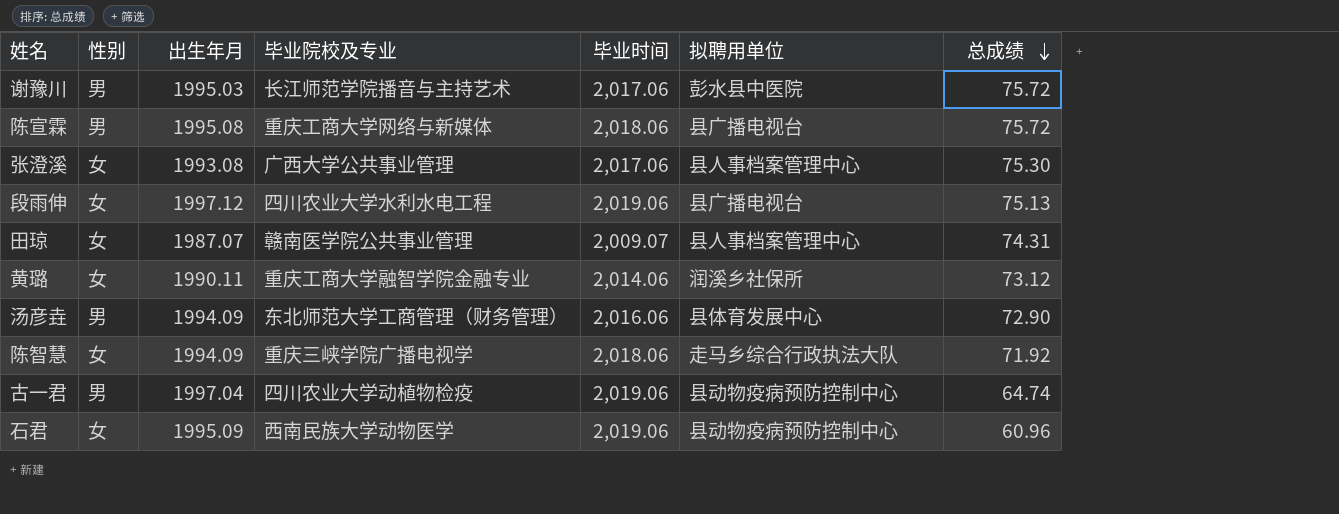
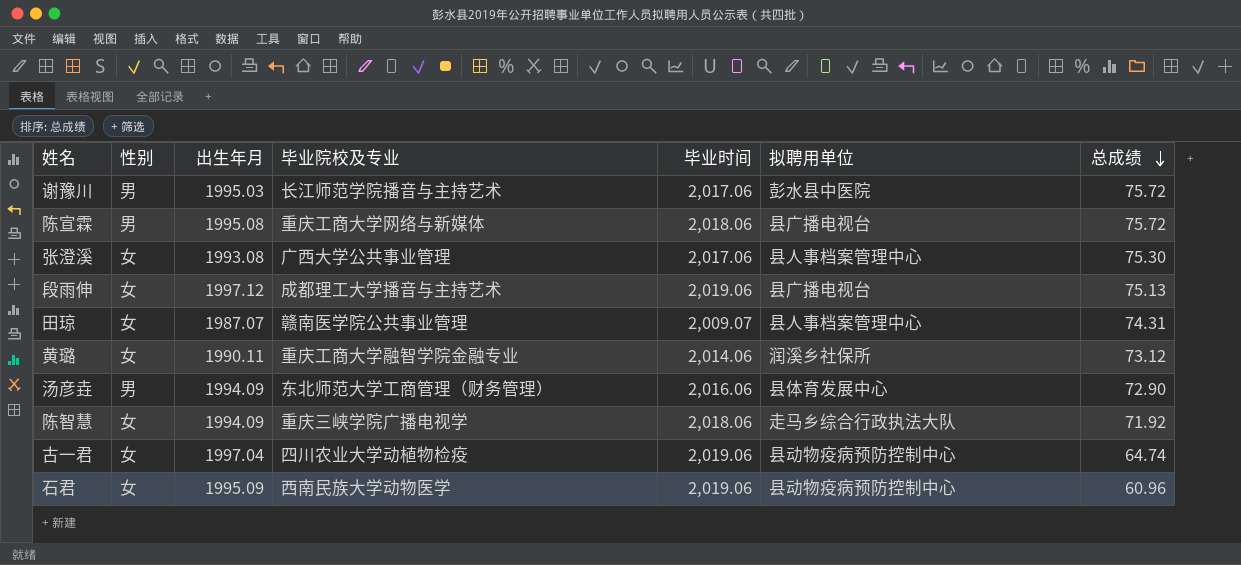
段雨伸 | 毕业院校及专业: 四川农业大学水利水电工程 -> 成都理工大学播音与主持艺术
古一君 | 性别: 男 -> 女

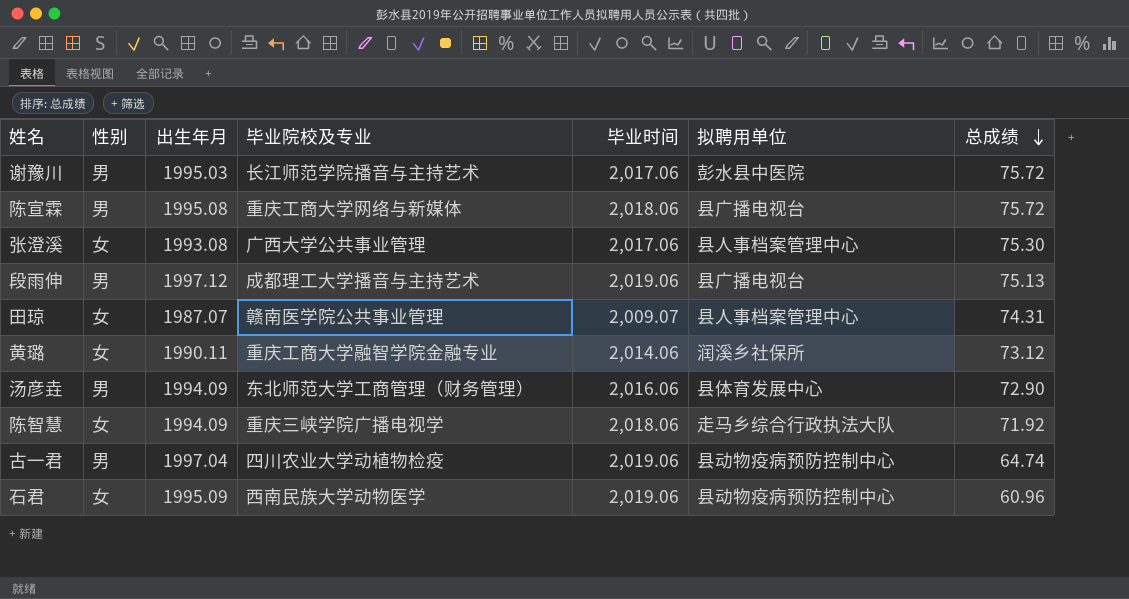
段雨伸 | 性别: 女 -> 男
古一君 | 性别: 女 -> 男

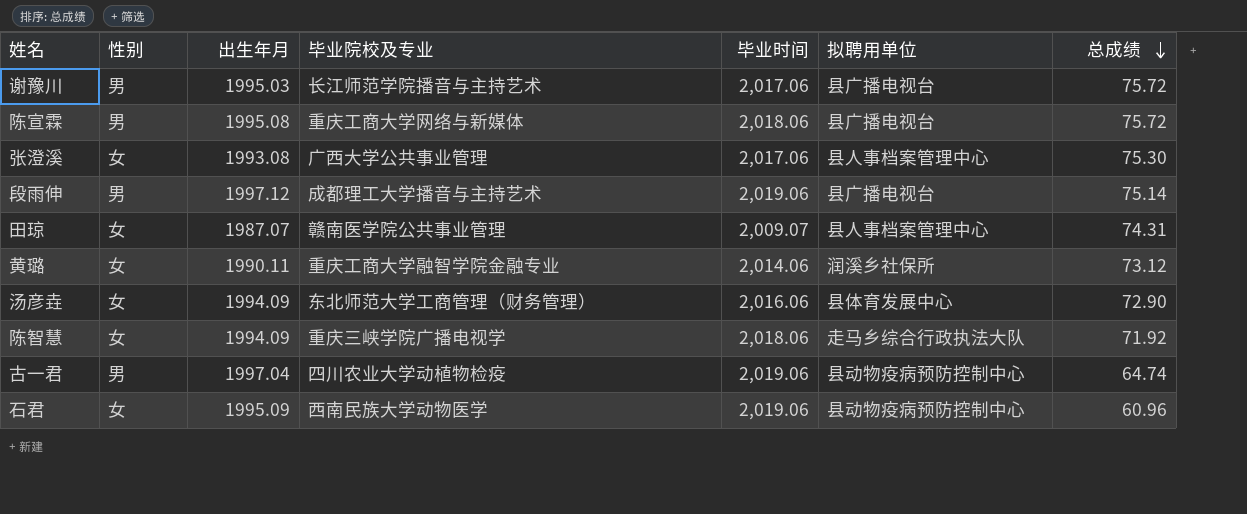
谢豫川 | 拟聘用单位: 彭水县中医院 -> 县广播电视台
段雨伸 | 总成绩: 75.13 -> 75.14
汤彦垚 | 性别: 男 -> 女

